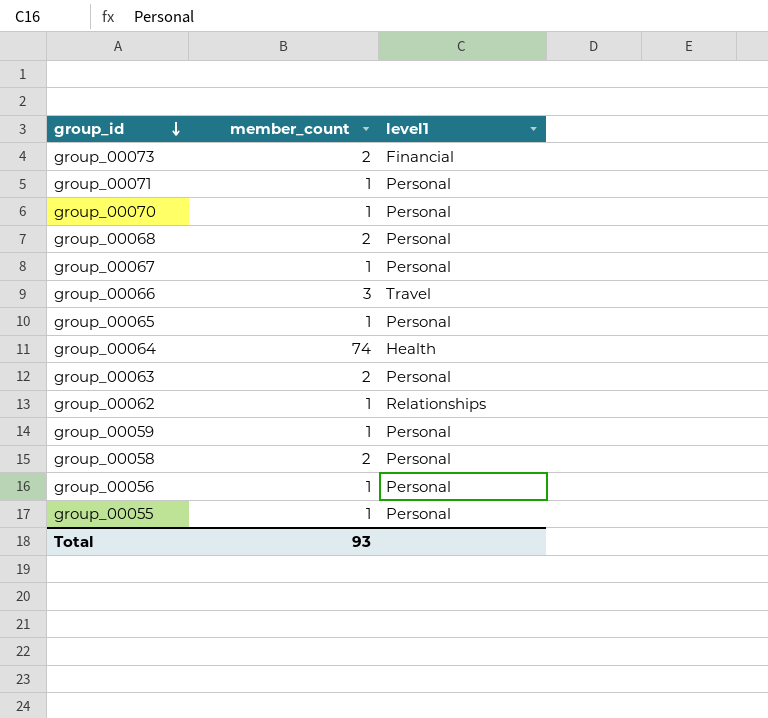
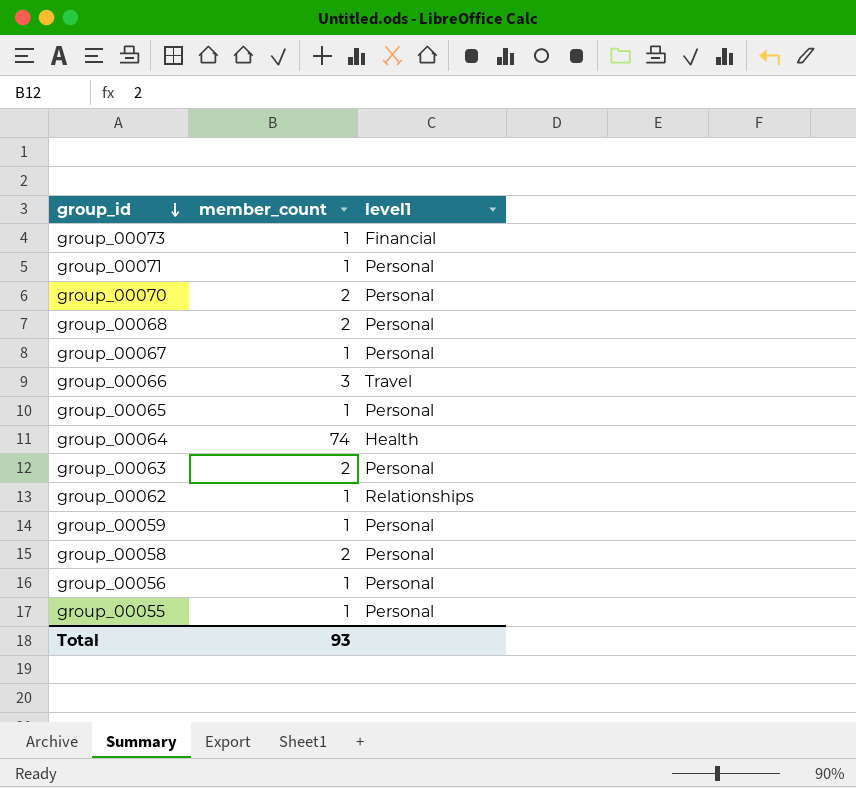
group_00073 | member_count: 2 -> 1
group_00070 | member_count: 1 -> 2

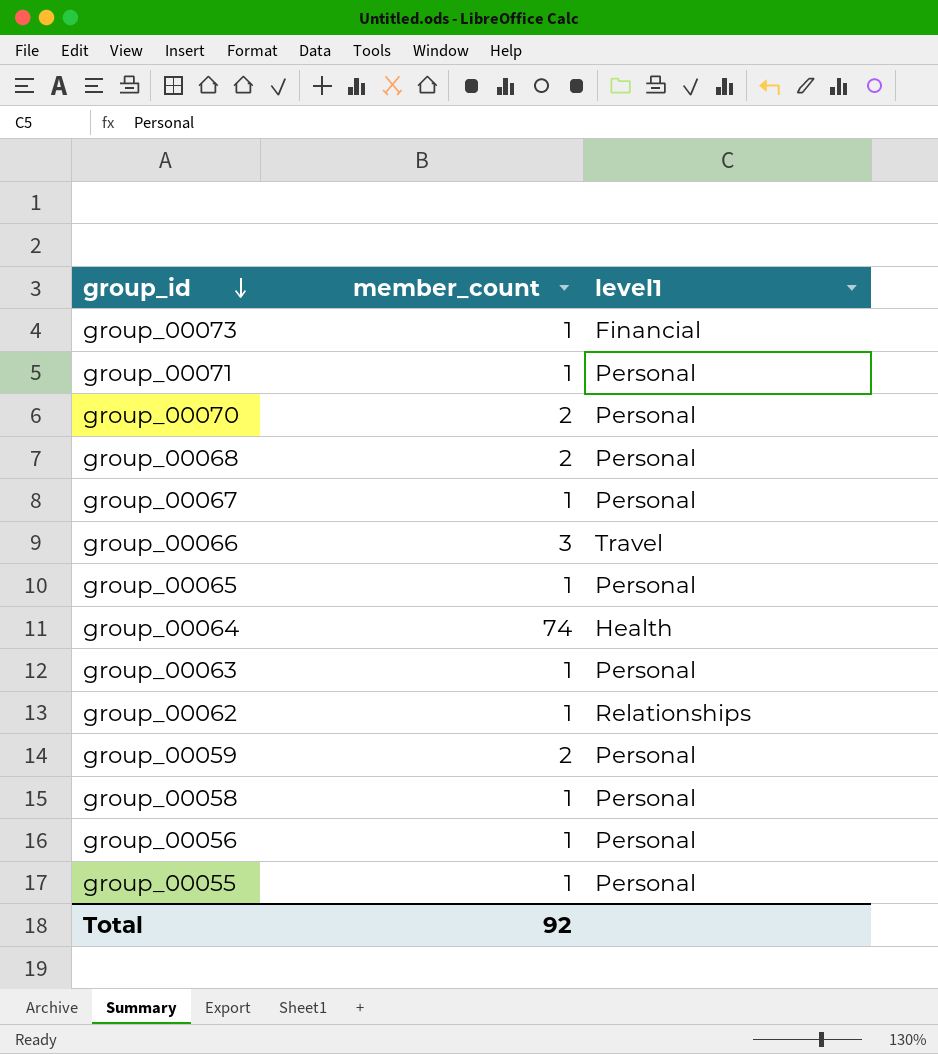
group_00063 | member_count: 2 -> 1
group_00059 | member_count: 1 -> 2
group_00058 | member_count: 2 -> 1
Total | member_count: 93 -> 92

